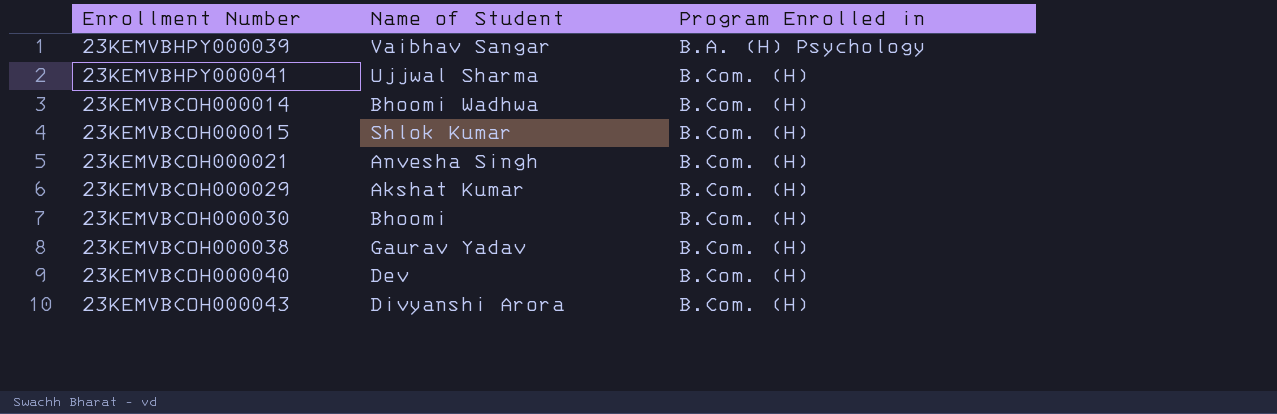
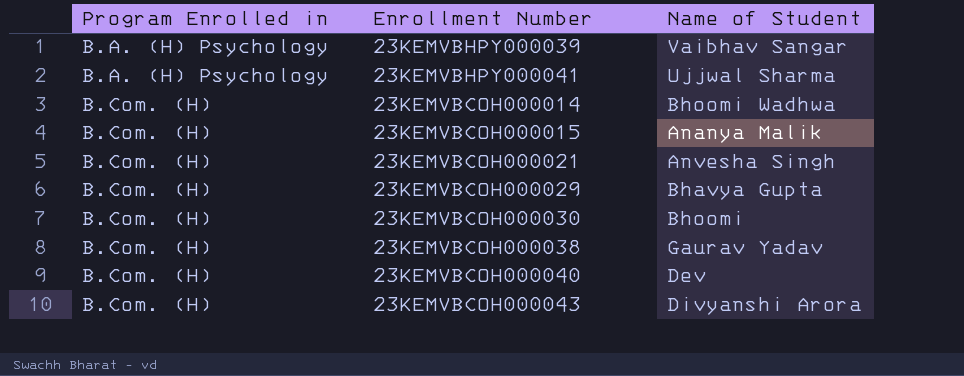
column Program Enrolled in | position: 3 -> 1
23KEMVBHPY000041 | Program Enrolled in: B.Com. (H) -> B.A. (H) Psychology
23KEMVBCOH000015 | Name of Student: Shlok Kumar -> Ananya Malik
23KEMVBCOH000029 | Name of Student: Akshat Kumar -> Bhavya Gupta

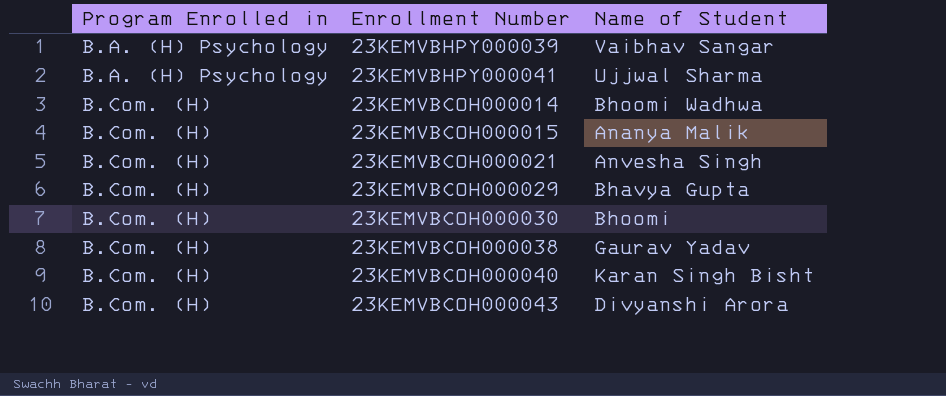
23KEMVBCOH000040 | Name of Student: Dev -> Karan Singh Bisht

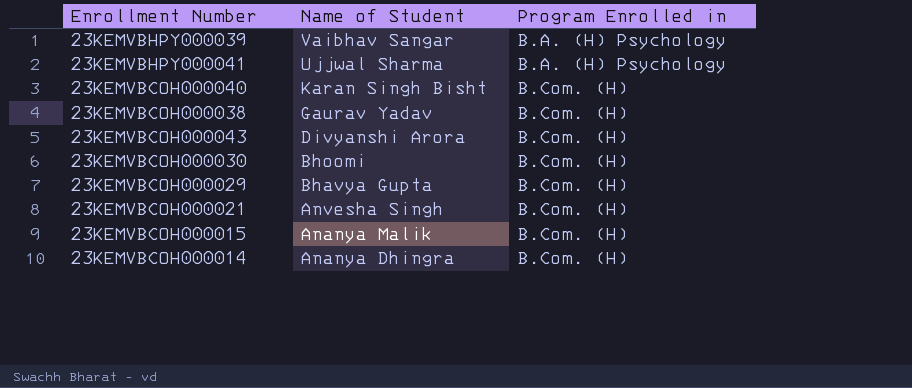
row order: Program Enrolled in ascending -> Name of Student descending
column Program Enrolled in | position: 1 -> 3
23KEMVBCOH000014 | Name of Student: Bhoomi Wadhwa -> Ananya Dhingra

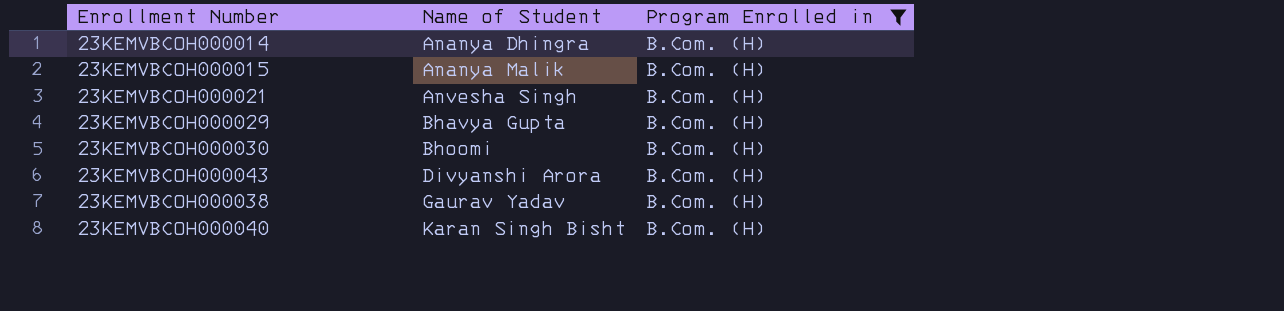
filter: none -> Program Enrolled in = B.Com. (H)
row order: Name of Student descending -> Name of Student ascending

